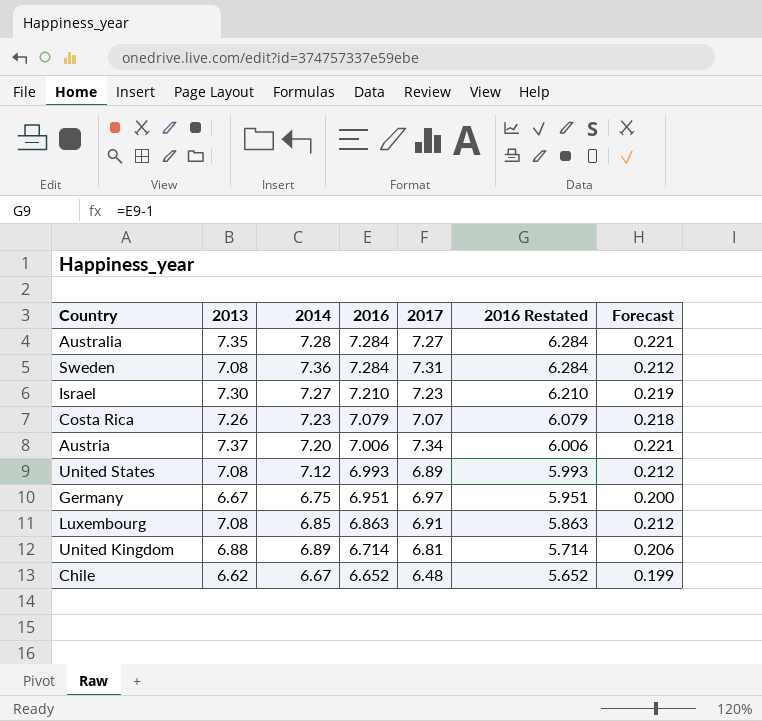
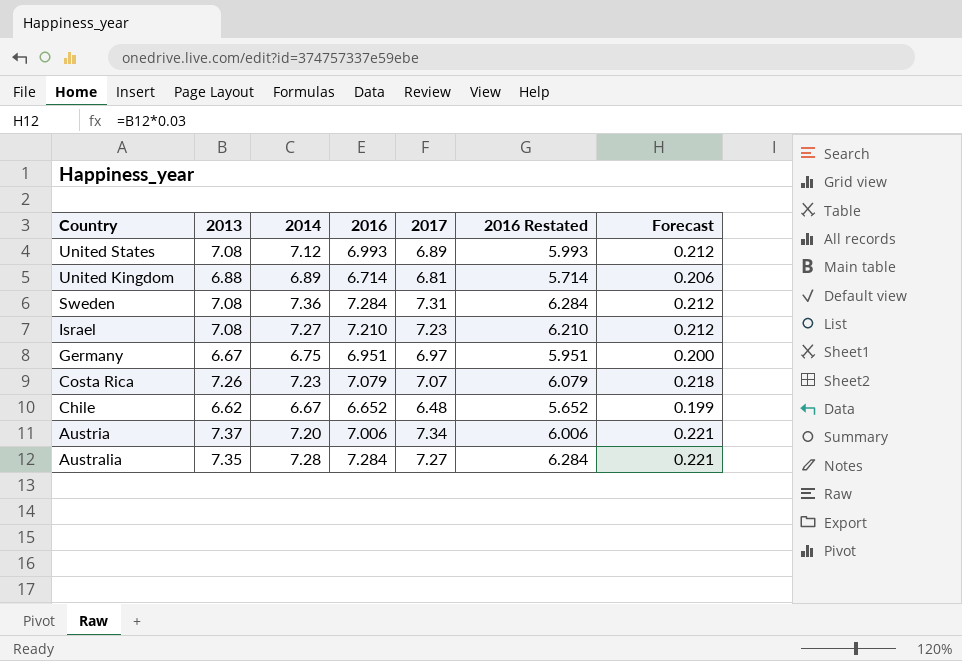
row order: 2016 descending -> Country descending
row Luxembourg: 7.08 | 6.85 | 6.863 | 6.91 | 5.863 | 0.212 -> none
Israel | 2013: 7.30 -> 7.08
Israel | Forecast: 0.219 -> 0.212

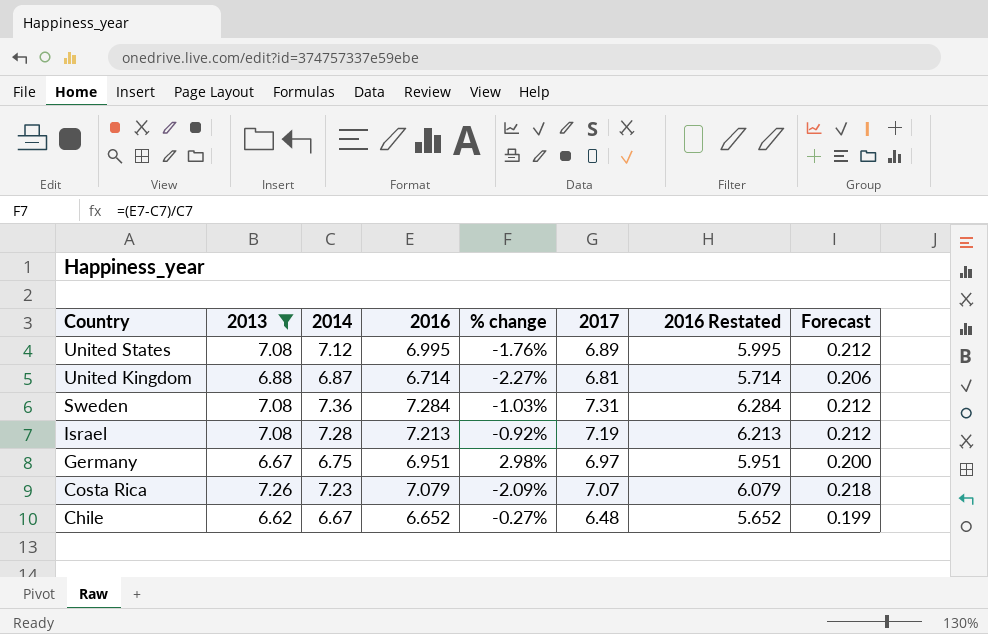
filter: none -> 2013 <= 7.26
column % change | formula: none -> ([2016] - [2014]) / [2014]
United States | 2016: 6.993 -> 6.995
United States | 2016 Restated: 5.993 -> 5.995
United Kingdom | 2014: 6.89 -> 6.87
Israel | 2014: 7.27 -> 7.28
Israel | 2016: 7.210 -> 7.213
Israel | 2017: 7.23 -> 7.19
Israel | 2016 Restated: 6.210 -> 6.213

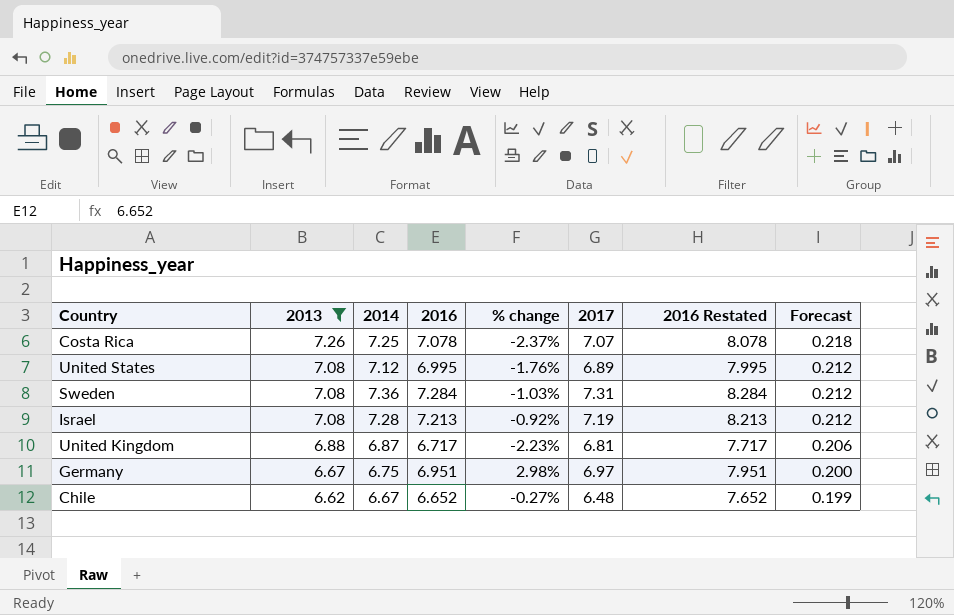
row order: Country descending -> 2013 descending
column 2016 Restated | formula: [2016] - 1 -> [2016] + 1
Costa Rica | 2014: 7.23 -> 7.25
Costa Rica | 2016: 7.079 -> 7.078
Costa Rica | % change: -2.09% -> -2.37%
United Kingdom | 2016: 6.714 -> 6.717
United Kingdom | % change: -2.27% -> -2.23%

